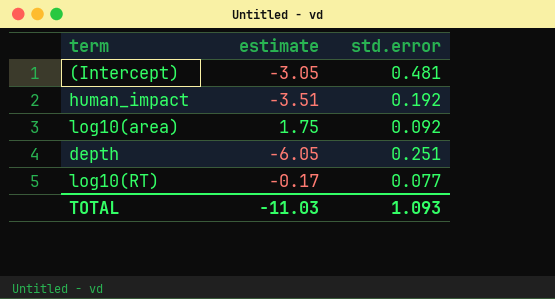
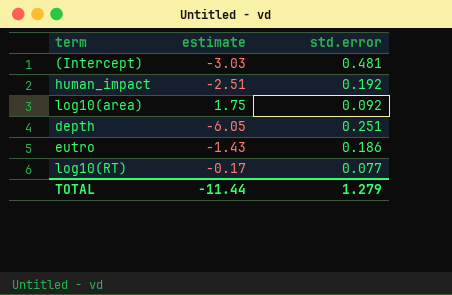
(Intercept) | estimate: -3.05 -> -3.03
human_impact | estimate: -3.51 -> -2.51
row eutro: none -> -1.43 | 0.186
TOTAL | estimate: -11.03 -> -11.44
TOTAL | std.error: 1.093 -> 1.279

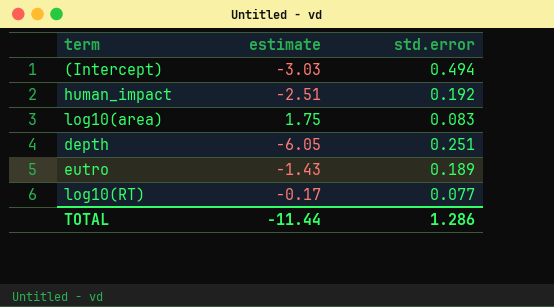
(Intercept) | std.error: 0.481 -> 0.494
log10(area) | std.error: 0.092 -> 0.083
eutro | std.error: 0.186 -> 0.189
TOTAL | std.error: 1.279 -> 1.286

